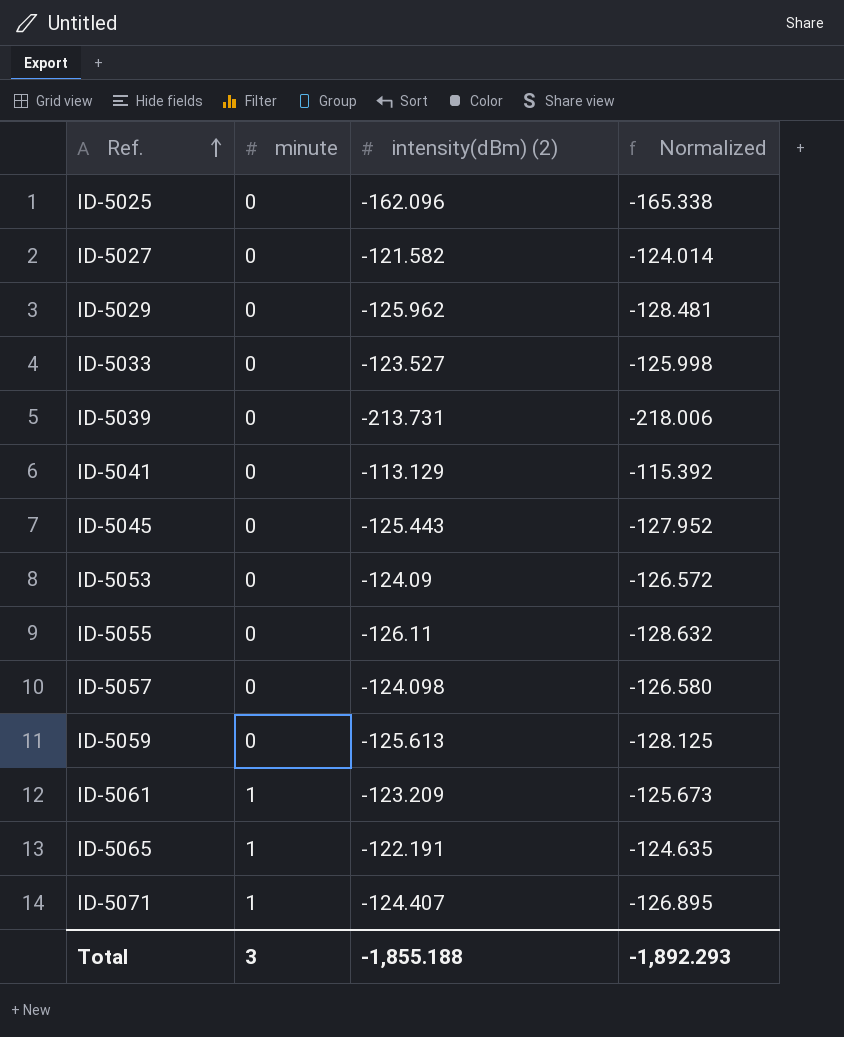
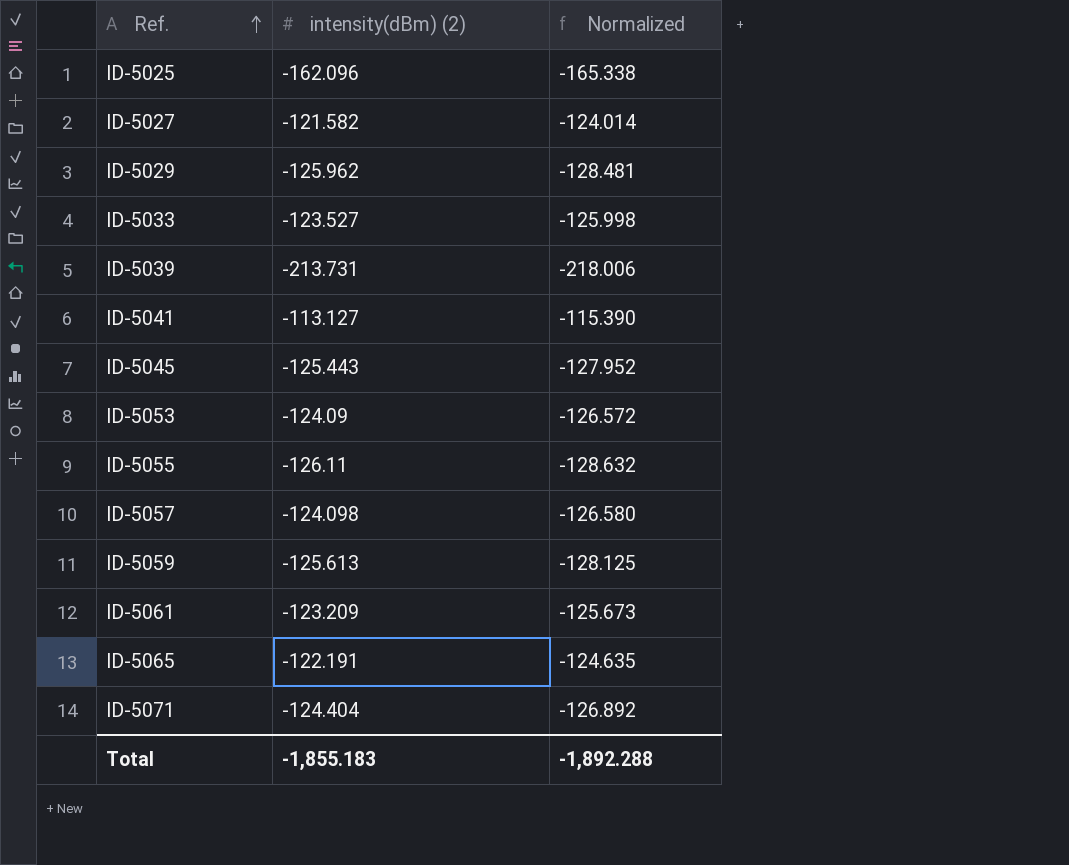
column minute | position: 2 -> none
ID-5041 | intensity(dBm) (2): -113.129 -> -113.127
ID-5041 | Normalized: -115.392 -> -115.390
ID-5071 | intensity(dBm) (2): -124.407 -> -124.404
ID-5071 | Normalized: -126.895 -> -126.892
Total | intensity(dBm) (2): -1,855.188 -> -1,855.183
Total | Normalized: -1,892.293 -> -1,892.288

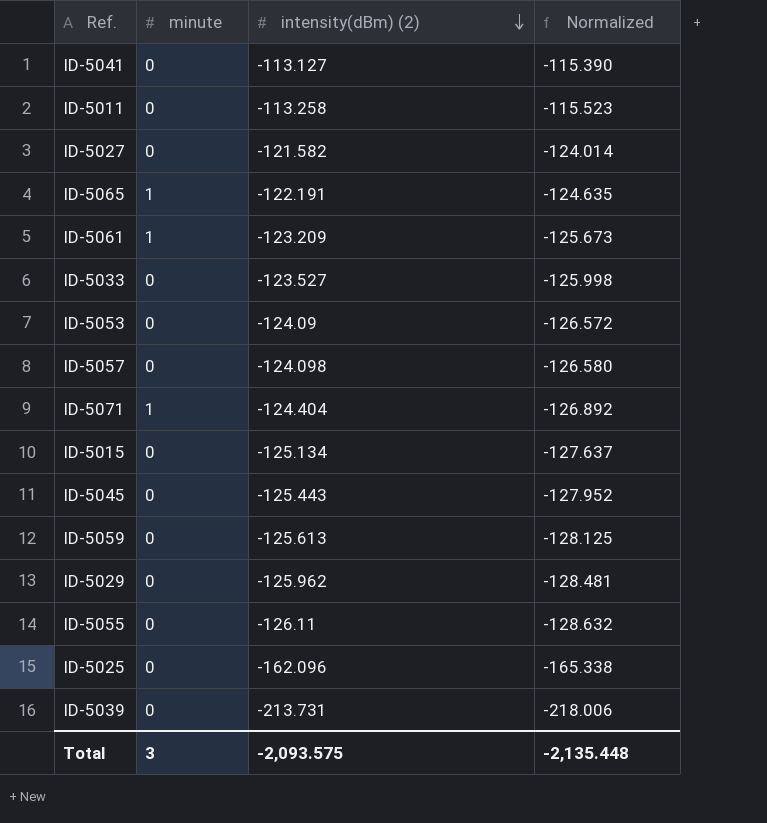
row order: Ref. ascending -> intensity(dBm) (2) descending
column minute | position: none -> 2
row ID-5011: none -> 0 | -113.258 | -115.523
row ID-5015: none -> 0 | -125.134 | -127.637
Total | intensity(dBm) (2): -1,855.183 -> -2,093.575
Total | Normalized: -1,892.288 -> -2,135.448

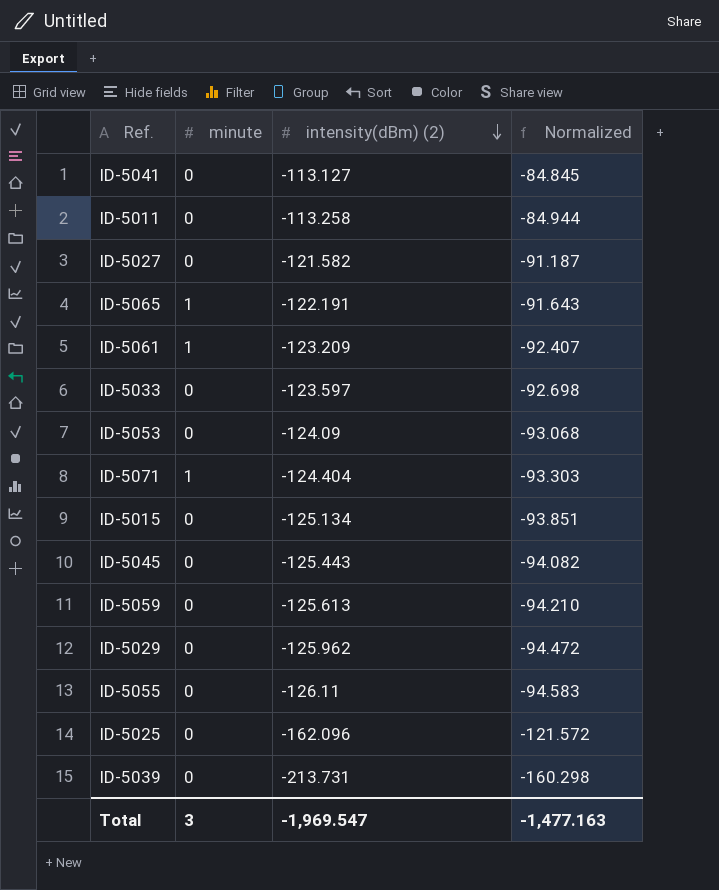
column Normalized | formula: [intensity(dBm) (2)] * 1.02 -> [intensity(dBm) (2)] * 0.75
row ID-5057: 0 | -124.098 | -126.580 -> none
ID-5033 | intensity(dBm) (2): -123.527 -> -123.597
Total | intensity(dBm) (2): -2,093.575 -> -1,969.547
Total | Normalized: -2,135.448 -> -1,477.163

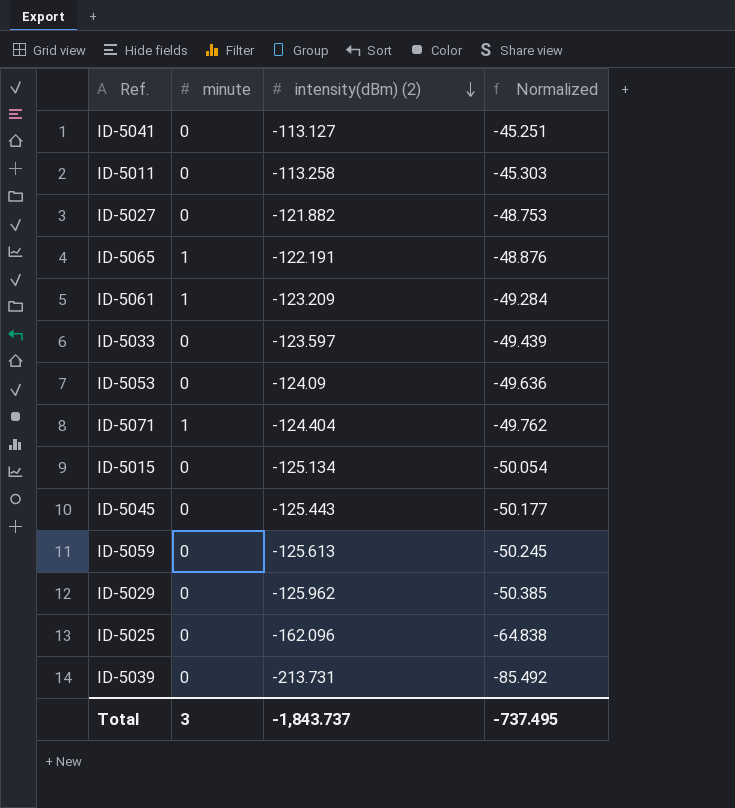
column Normalized | formula: [intensity(dBm) (2)] * 0.75 -> [intensity(dBm) (2)] * 0.4
row ID-5055: 0 | -126.11 | -94.583 -> none
ID-5027 | intensity(dBm) (2): -121.582 -> -121.882
Total | intensity(dBm) (2): -1,969.547 -> -1,843.737
Total | Normalized: -1,477.163 -> -737.495

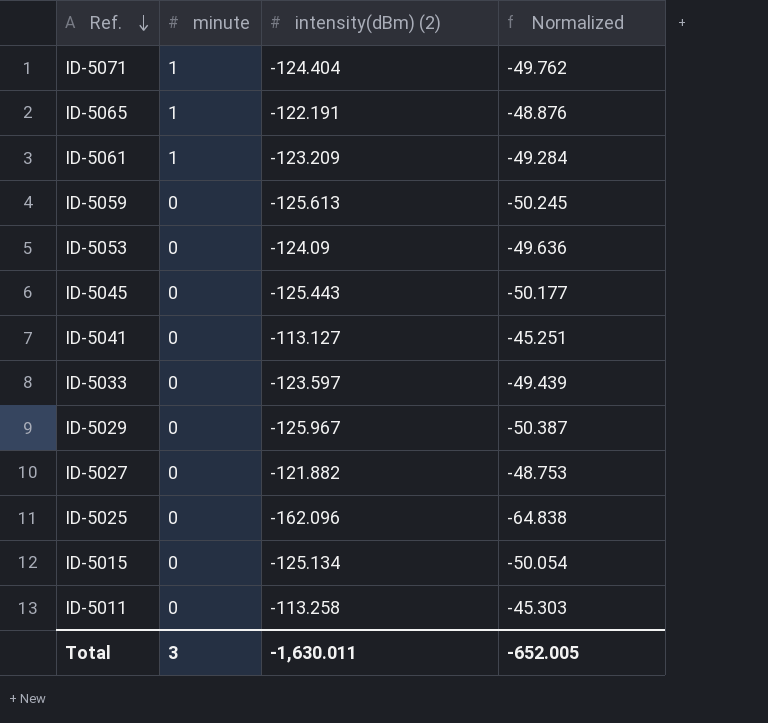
row order: intensity(dBm) (2) descending -> Ref. descending
row ID-5039: 0 | -213.731 | -85.492 -> none
ID-5029 | intensity(dBm) (2): -125.962 -> -125.967
ID-5029 | Normalized: -50.385 -> -50.387
Total | intensity(dBm) (2): -1,843.737 -> -1,630.011
Total | Normalized: -737.495 -> -652.005

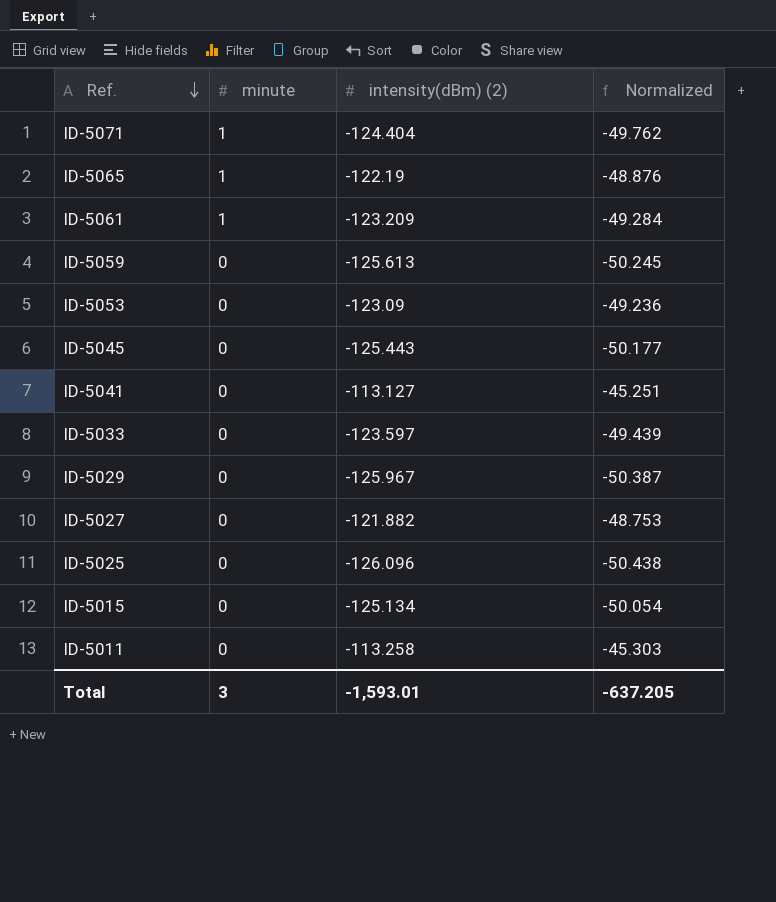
ID-5065 | intensity(dBm) (2): -122.191 -> -122.19
ID-5053 | intensity(dBm) (2): -124.09 -> -123.09
ID-5053 | Normalized: -49.636 -> -49.236
ID-5025 | intensity(dBm) (2): -162.096 -> -126.096
ID-5025 | Normalized: -64.838 -> -50.438
Total | intensity(dBm) (2): -1,630.011 -> -1,593.01
Total | Normalized: -652.005 -> -637.205

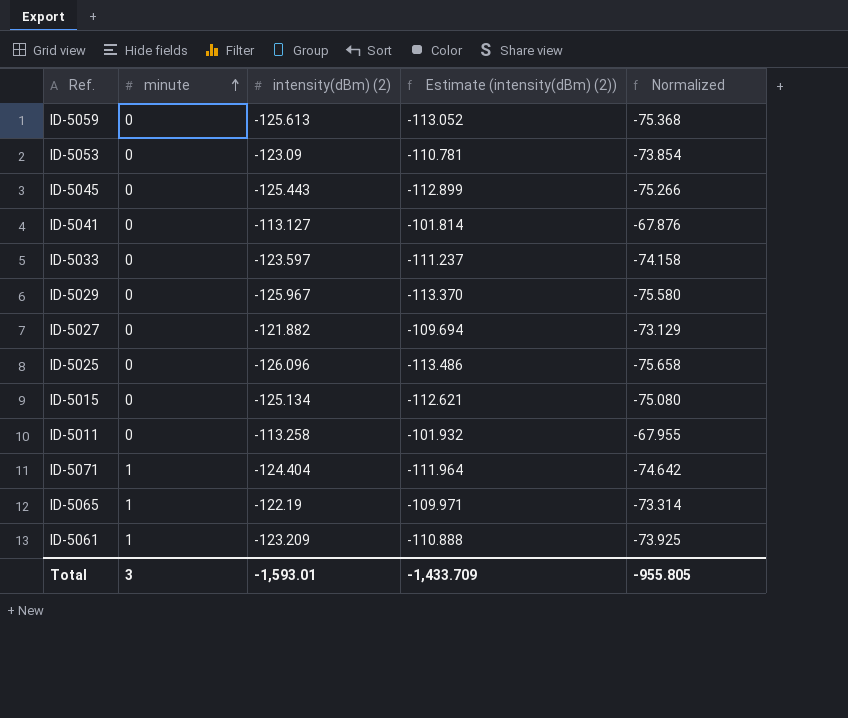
row order: Ref. descending -> minute ascending
column Estimate (intensity(dBm) (2)) | formula: none -> [intensity(dBm) (2)] * 0.9
column Normalized | formula: [intensity(dBm) (2)] * 0.4 -> [intensity(dBm) (2)] * 0.6
Total | Normalized: -637.205 -> -955.805

